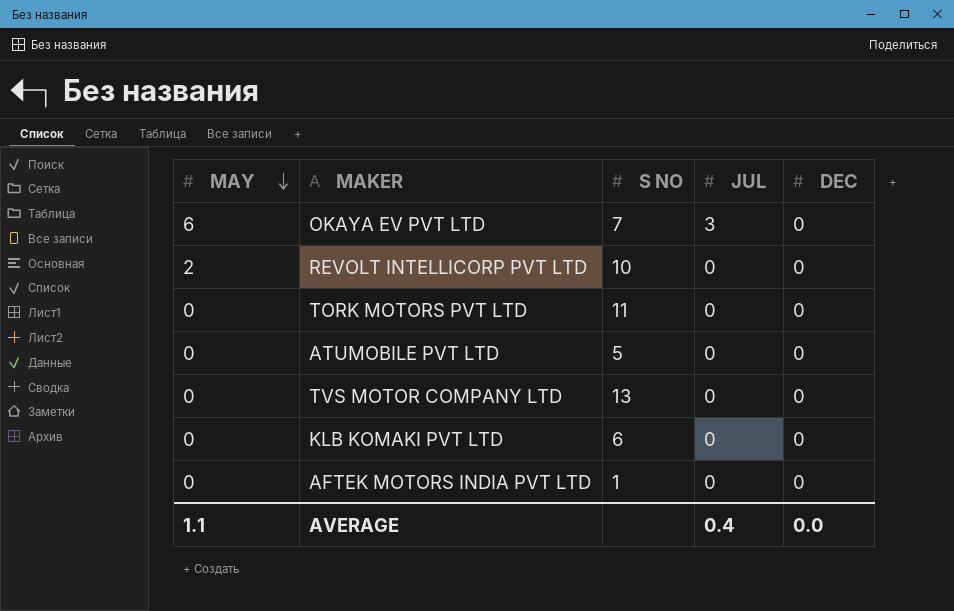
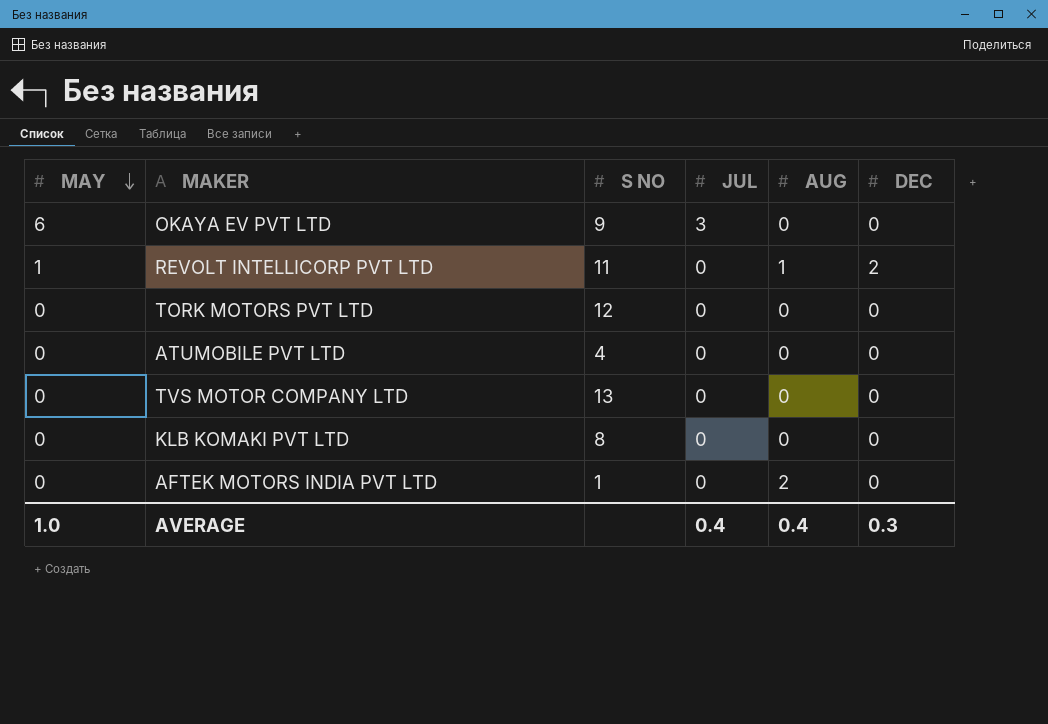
column AUG | position: none -> 5
OKAYA EV PVT LTD | S NO: 7 -> 9
REVOLT INTELLICORP PVT LTD | MAY: 2 -> 1
REVOLT INTELLICORP PVT LTD | S NO: 10 -> 11
REVOLT INTELLICORP PVT LTD | DEC: 0 -> 2
TORK MOTORS PVT LTD | S NO: 11 -> 12
ATUMOBILE PVT LTD | S NO: 5 -> 4
KLB KOMAKI PVT LTD | S NO: 6 -> 8
AVERAGE | MAY: 1.1 -> 1.0
AVERAGE | DEC: 0.0 -> 0.3

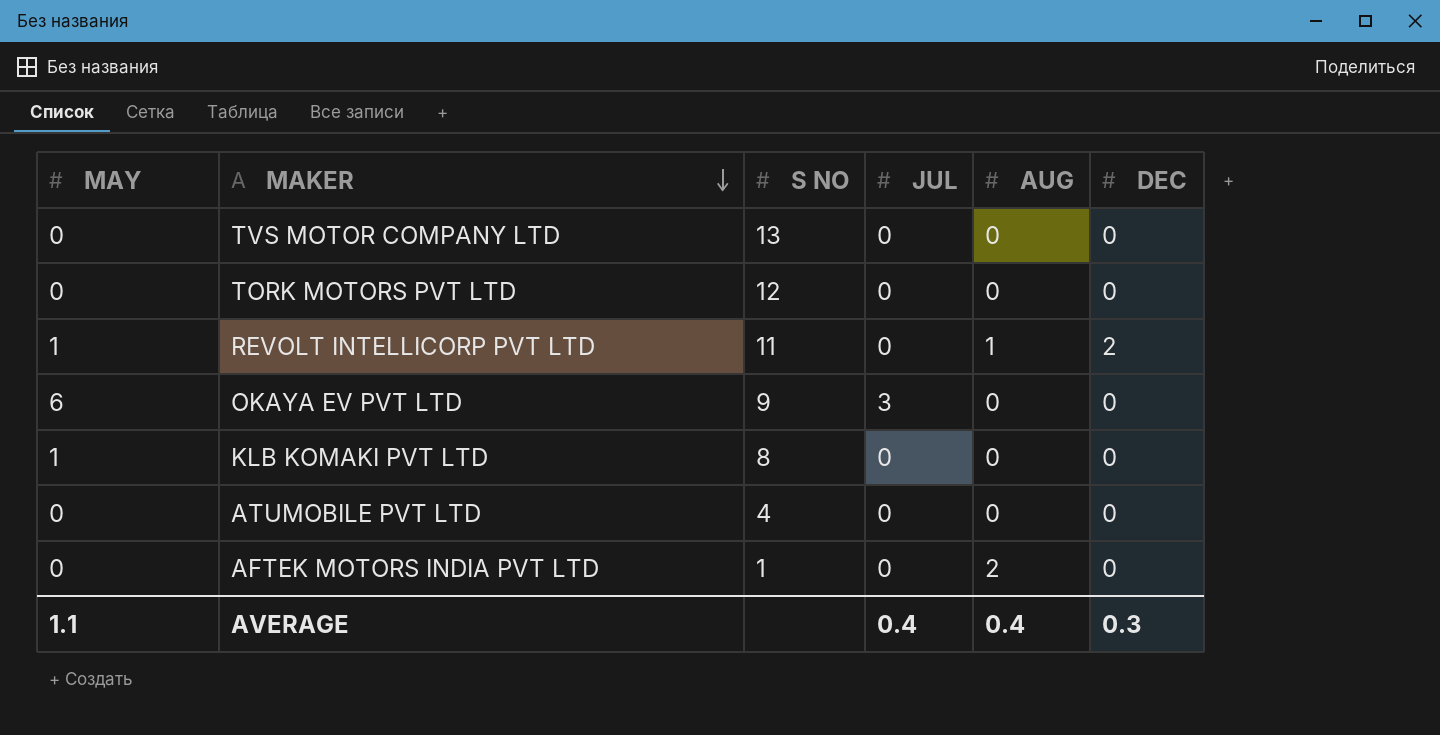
row order: MAY descending -> MAKER descending
KLB KOMAKI PVT LTD | MAY: 0 -> 1
AVERAGE | MAY: 1.0 -> 1.1

